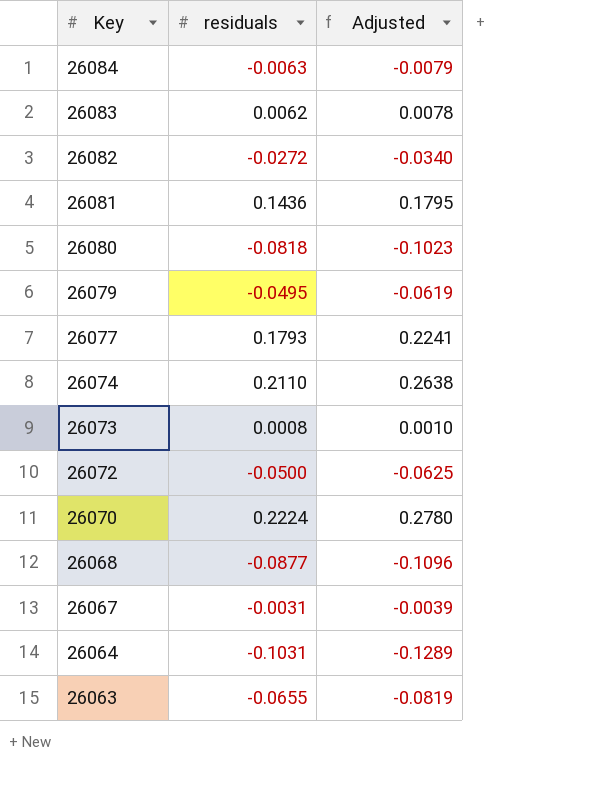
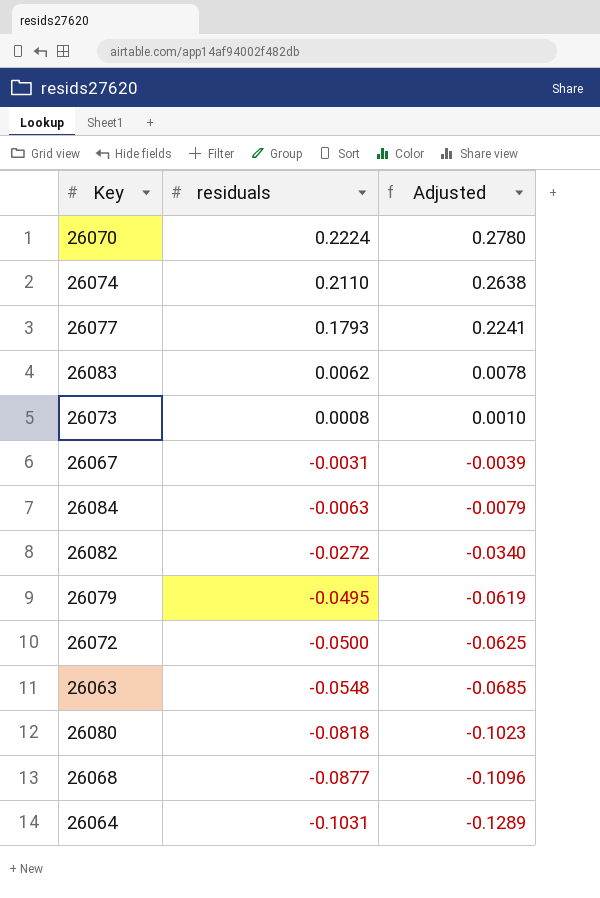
row order: Key descending -> residuals descending
row 26081: 0.1436 | 0.1795 -> none
26063 | residuals: -0.0655 -> -0.0548
26063 | Adjusted: -0.0819 -> -0.0685

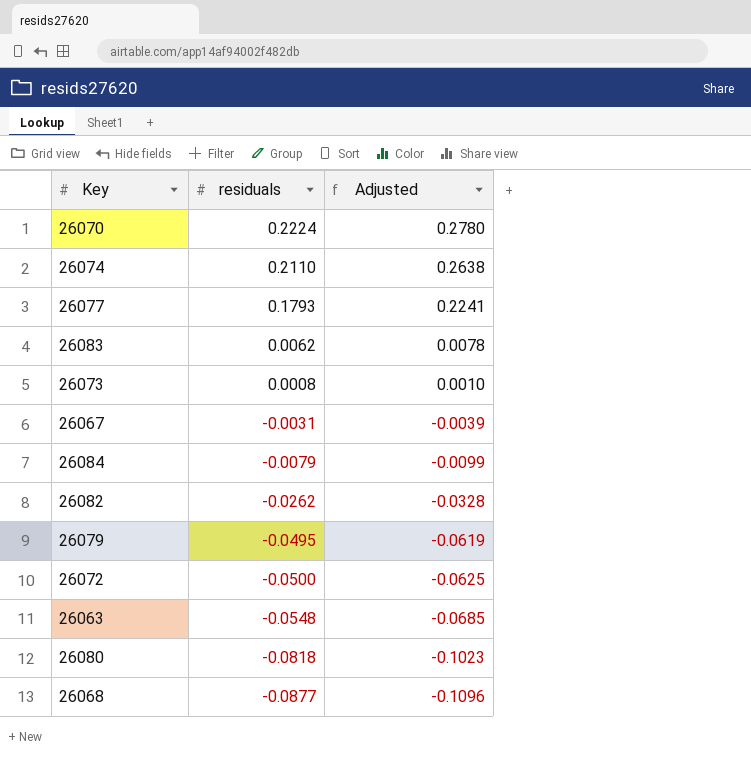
row 26064: -0.1031 | -0.1289 -> none
26084 | residuals: -0.0063 -> -0.0079
26084 | Adjusted: -0.0079 -> -0.0099
26082 | residuals: -0.0272 -> -0.0262
26082 | Adjusted: -0.0340 -> -0.0328

